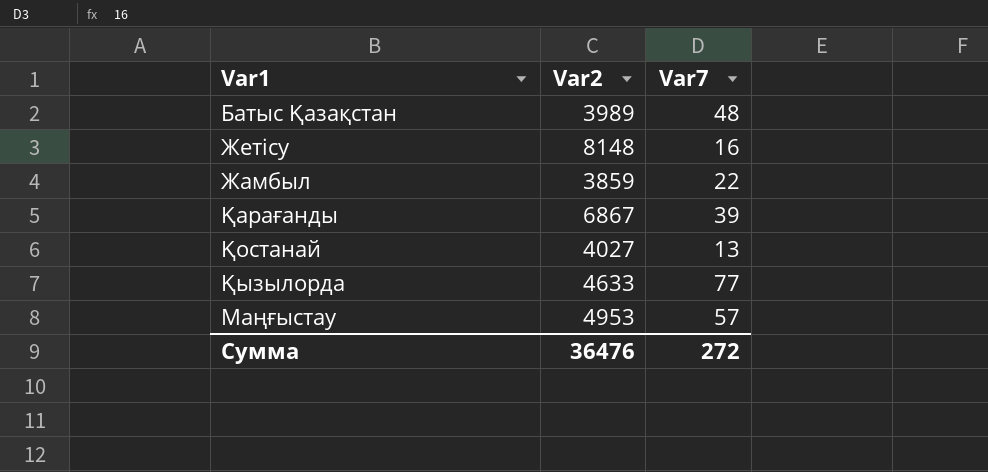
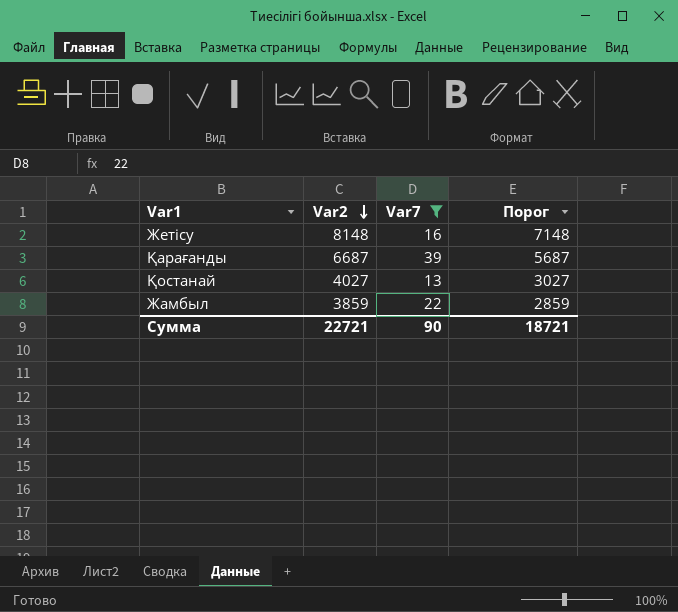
filter: none -> Var7 <= 39
row order: none -> Var2 descending
column Порог | formula: none -> [Var2] - 1000
Қарағанды | Var2: 6867 -> 6687
Сумма | Var2: 36476 -> 22721
Сумма | Var7: 272 -> 90

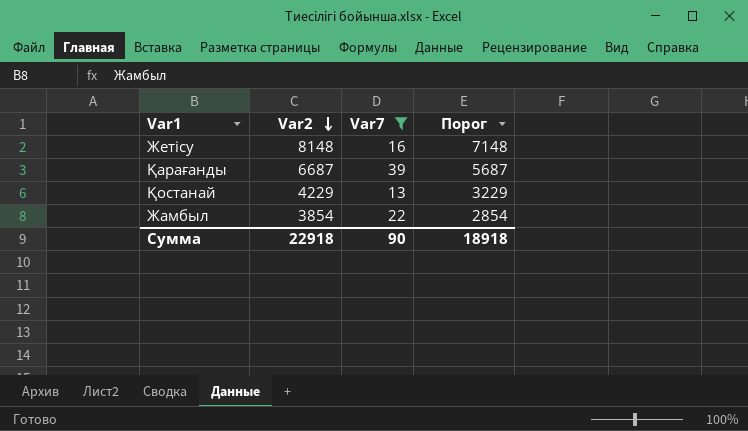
Қостанай | Var2: 4027 -> 4229
Қостанай | Порог: 3027 -> 3229
Жамбыл | Var2: 3859 -> 3854
Жамбыл | Порог: 2859 -> 2854
Сумма | Var2: 22721 -> 22918
Сумма | Порог: 18721 -> 18918

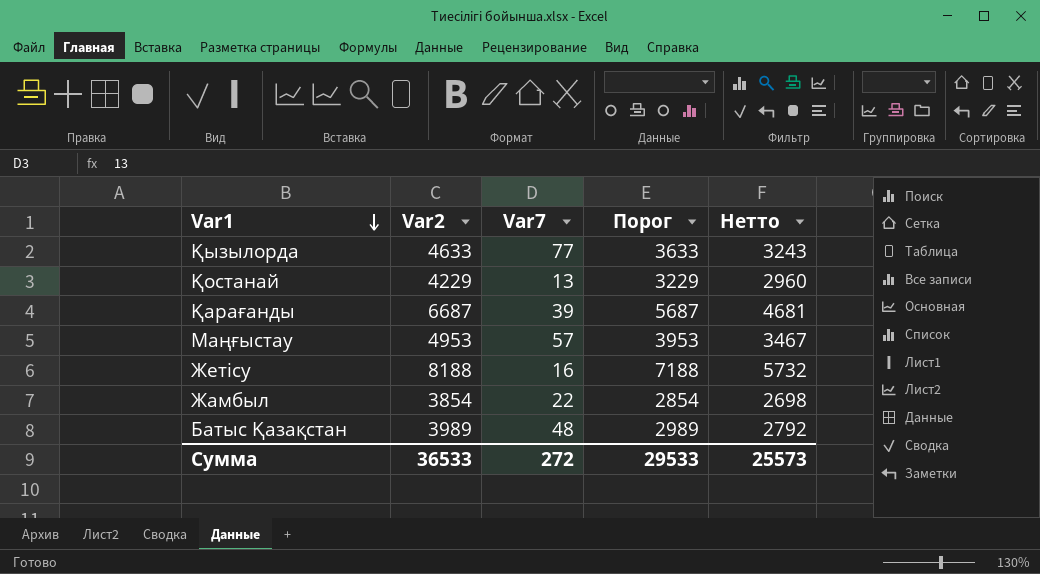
filter: Var7 <= 39 -> none
row order: Var2 descending -> Var1 descending
column Нетто | formula: none -> [Var2] * 0,7
Жетісу | Var2: 8148 -> 8188
Жетісу | Порог: 7148 -> 7188
Сумма | Var2: 22918 -> 36533
Сумма | Var7: 90 -> 272
Сумма | Порог: 18918 -> 29533

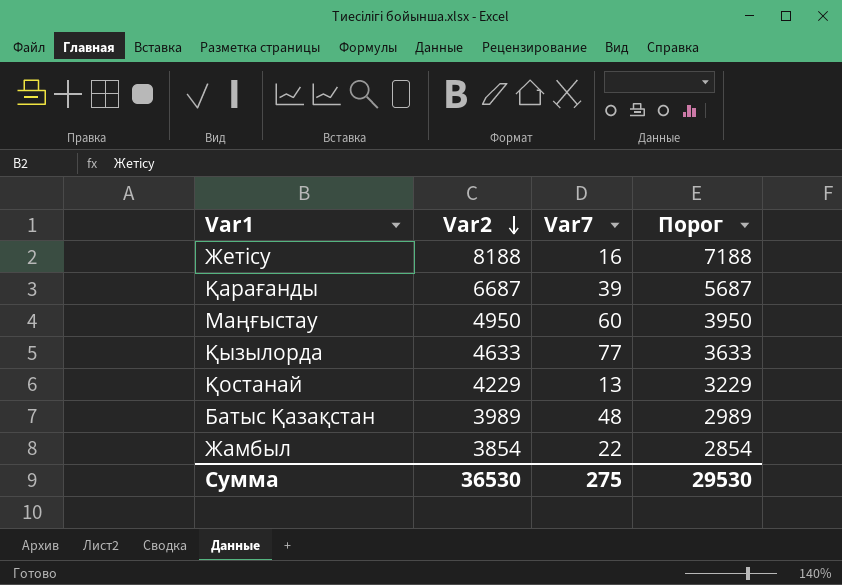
row order: Var1 descending -> Var2 descending
column Нетто | formula: [Var2] * 0,7 -> none
Маңғыстау | Var2: 4953 -> 4950
Маңғыстау | Var7: 57 -> 60
Маңғыстау | Порог: 3953 -> 3950
Сумма | Var2: 36533 -> 36530
Сумма | Var7: 272 -> 275
Сумма | Порог: 29533 -> 29530

